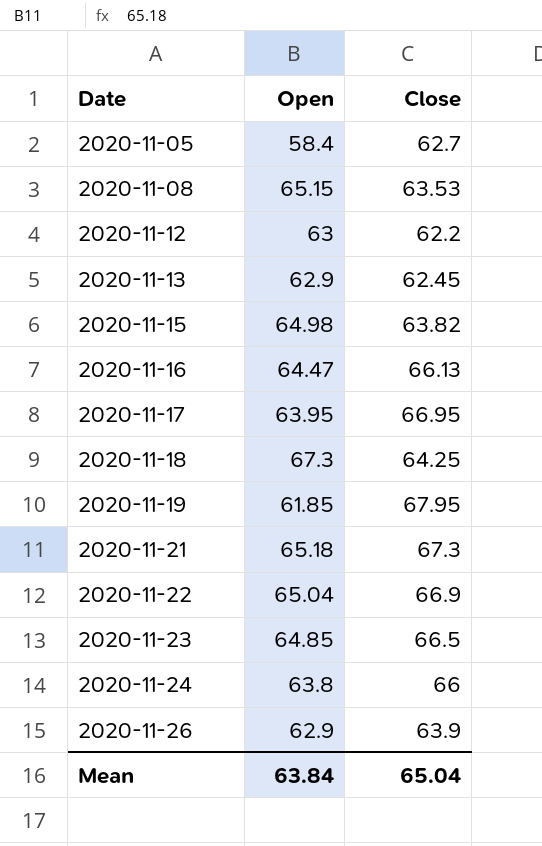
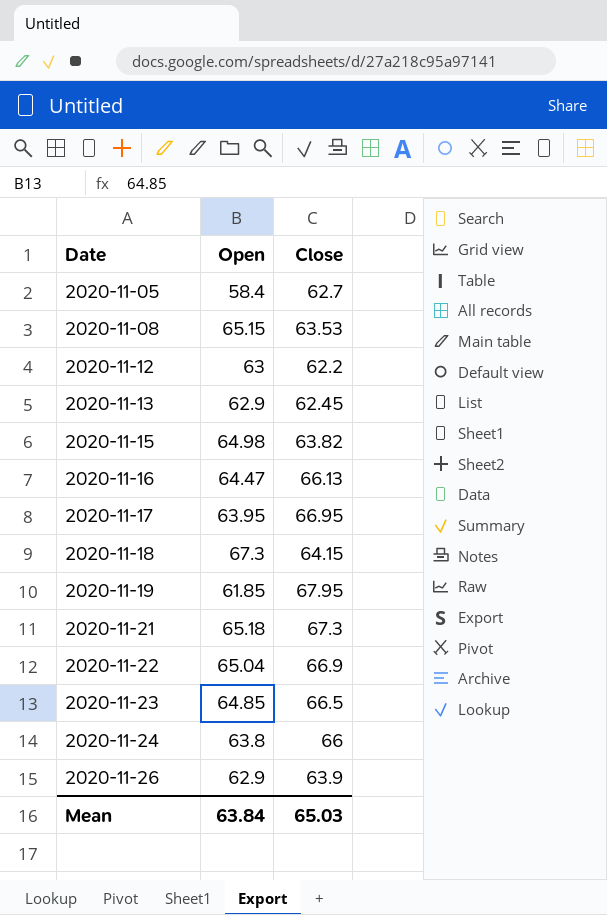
2020-11-18 | Close: 64.25 -> 64.15
Mean | Close: 65.04 -> 65.03

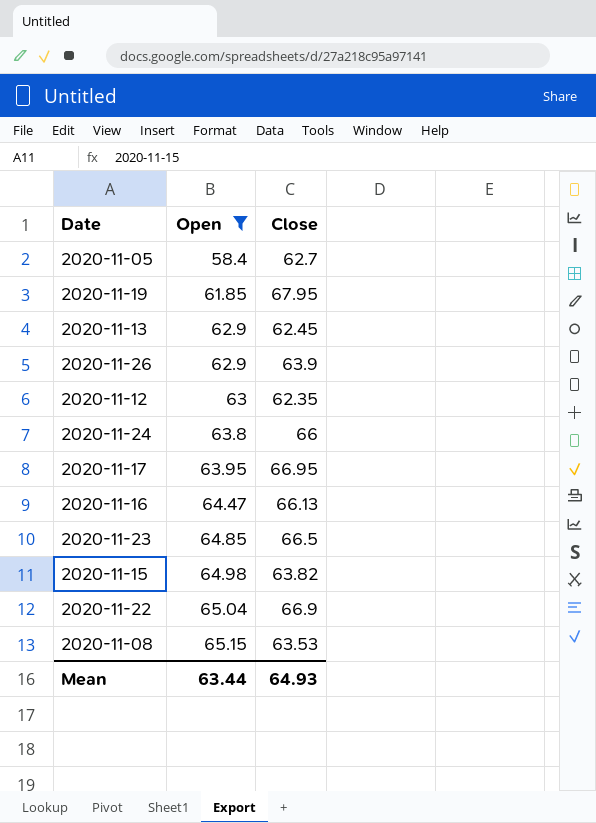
filter: none -> Open <= 65.15
row order: Date ascending -> Open ascending
2020-11-12 | Close: 62.2 -> 62.35
Mean | Open: 63.84 -> 63.44
Mean | Close: 65.03 -> 64.93

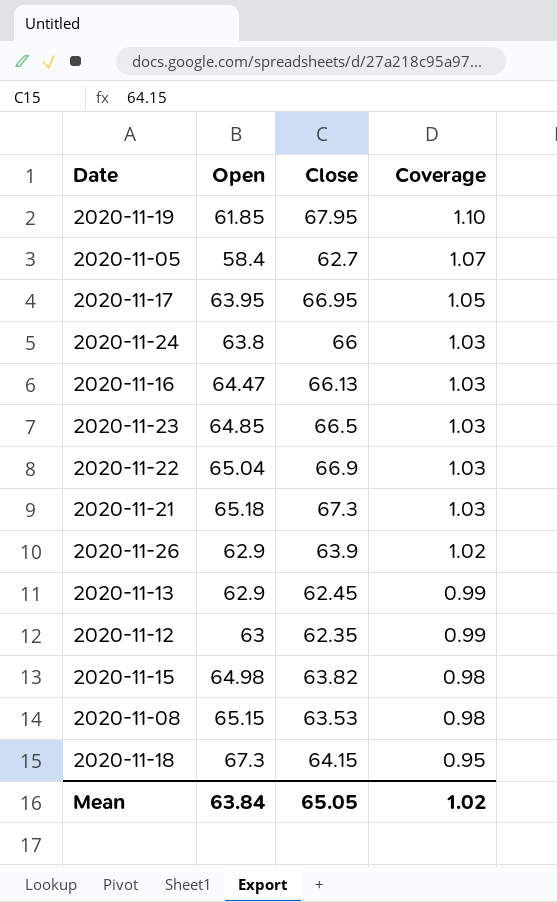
filter: Open <= 65.15 -> none
row order: Open ascending -> Coverage descending
column Coverage | formula: none -> [Close] / [Open]
Mean | Open: 63.44 -> 63.84
Mean | Close: 64.93 -> 65.05

